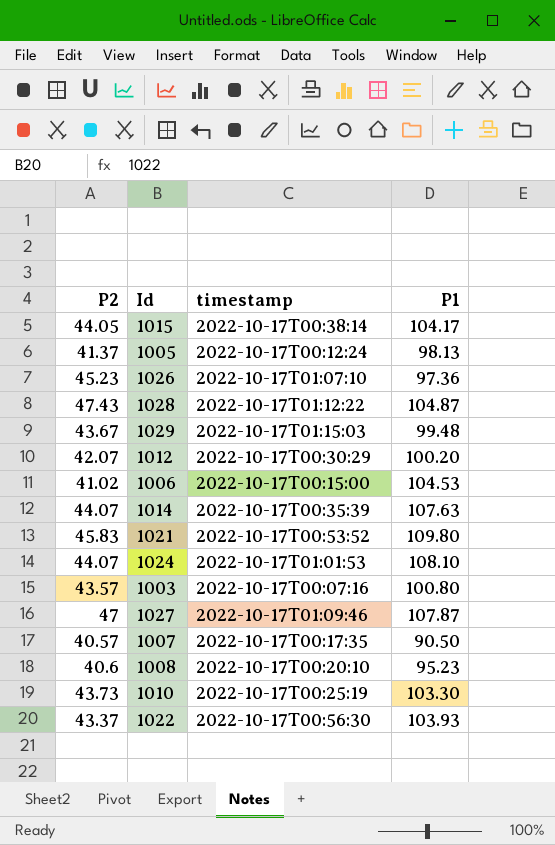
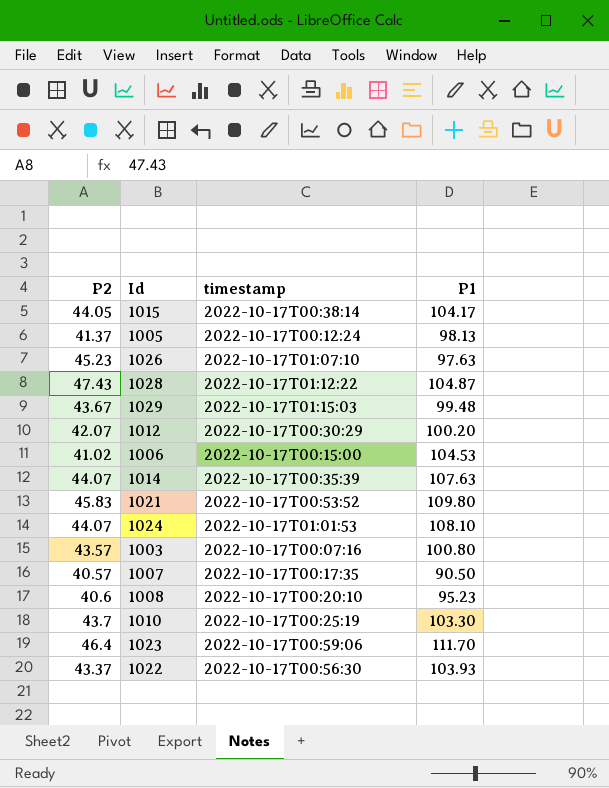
row 1027: 47 | 2022-10-17T01:09:46 | 107.87 -> none
1026 | P1: 97.36 -> 97.63
1010 | P2: 43.73 -> 43.7
row 1023: none -> 46.4 | 2022-10-17T00:59:06 | 111.70

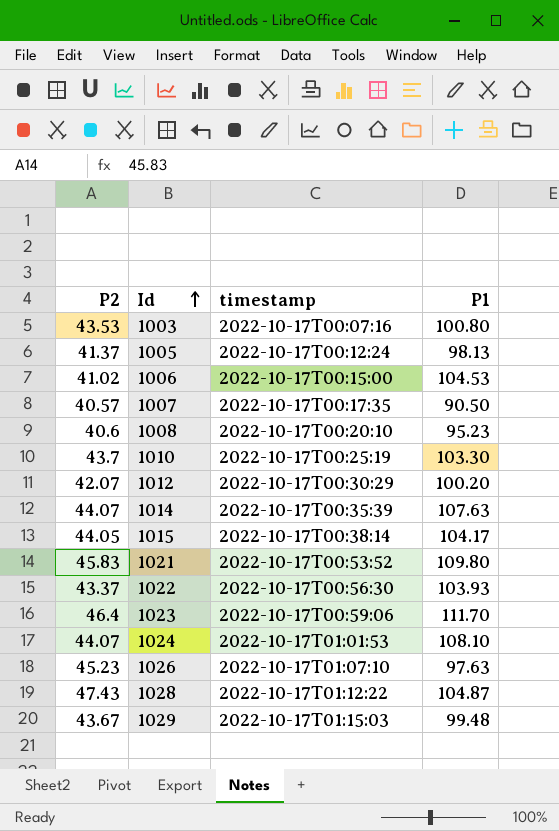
row order: none -> Id ascending
1003 | P2: 43.57 -> 43.53

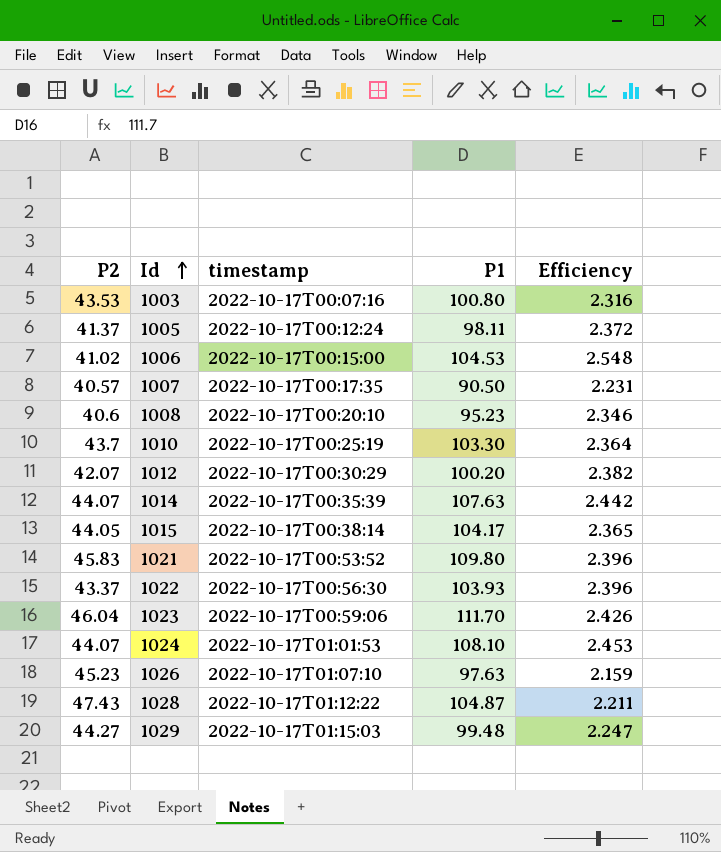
column Efficiency | formula: none -> [P1] / [P2]
1005 | P1: 98.13 -> 98.11
1023 | P2: 46.4 -> 46.04
1029 | P2: 43.67 -> 44.27

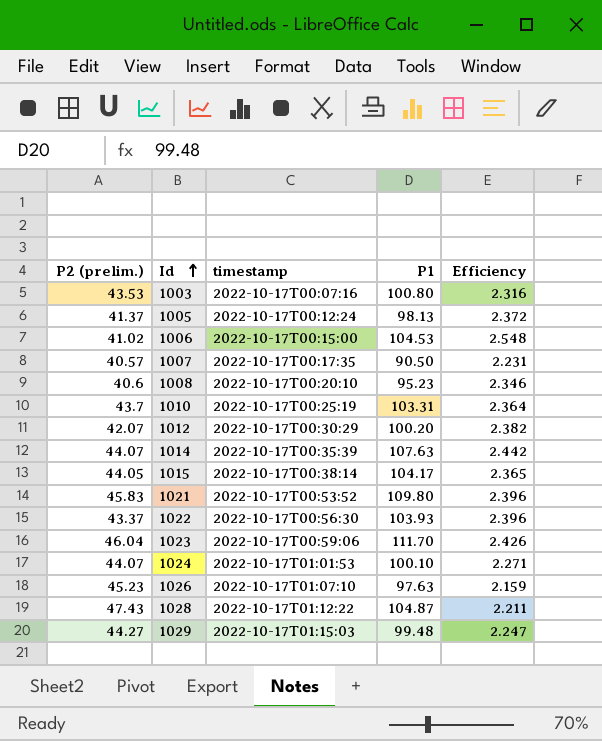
column name: P2 -> P2 (prelim.)
1005 | P1: 98.11 -> 98.13
1010 | P1: 103.30 -> 103.31
1024 | P1: 108.10 -> 100.10
1024 | Efficiency: 2.453 -> 2.271

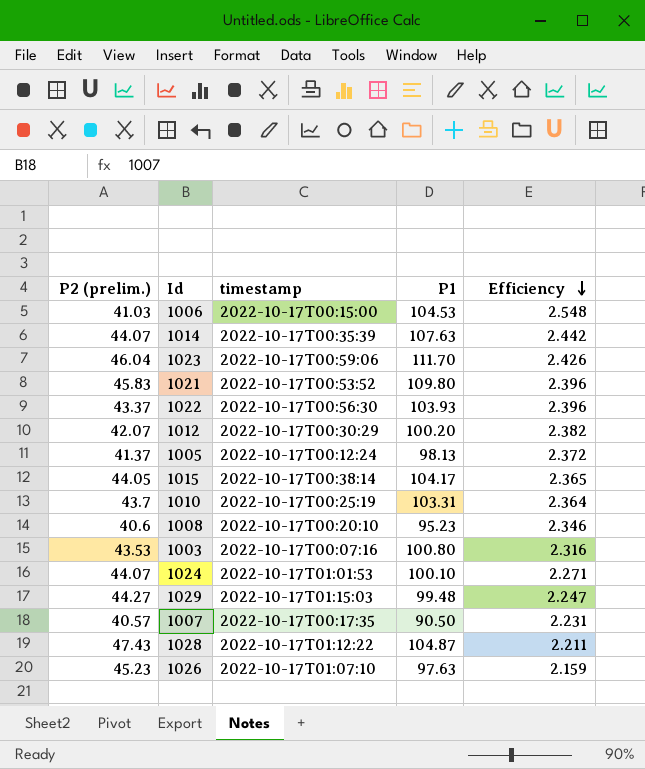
row order: Id ascending -> Efficiency descending
1006 | P2 (prelim.): 41.02 -> 41.03

